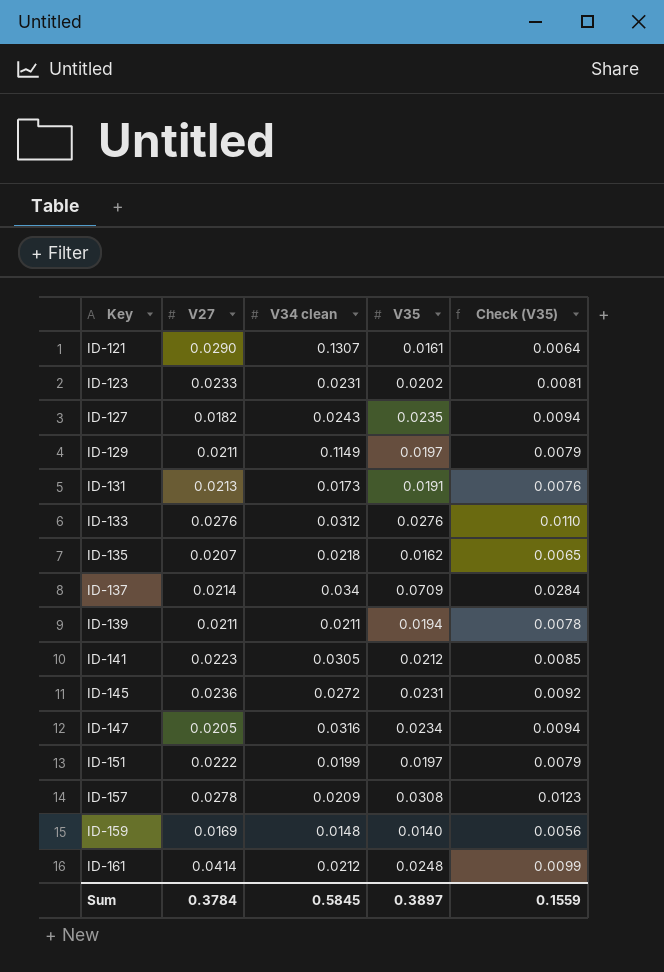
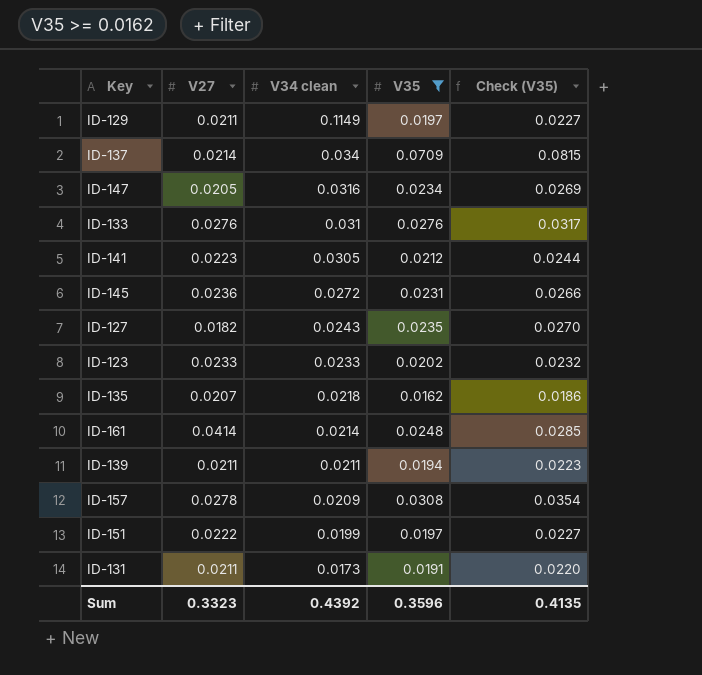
filter: none -> V35 >= 0.0162
row order: Key ascending -> V34 clean descending
column Check (V35) | formula: [V35] * 0.4 -> [V35] * 1.15
ID-133 | V34 clean: 0.0312 -> 0.031
ID-123 | V34 clean: 0.0231 -> 0.0233
ID-161 | V34 clean: 0.0212 -> 0.0214
ID-131 | V27: 0.0213 -> 0.0211
Sum | V27: 0.3784 -> 0.3323
Sum | V34 clean: 0.5845 -> 0.4392
Sum | V35: 0.3897 -> 0.3596
Sum | Check (V35): 0.1559 -> 0.4135

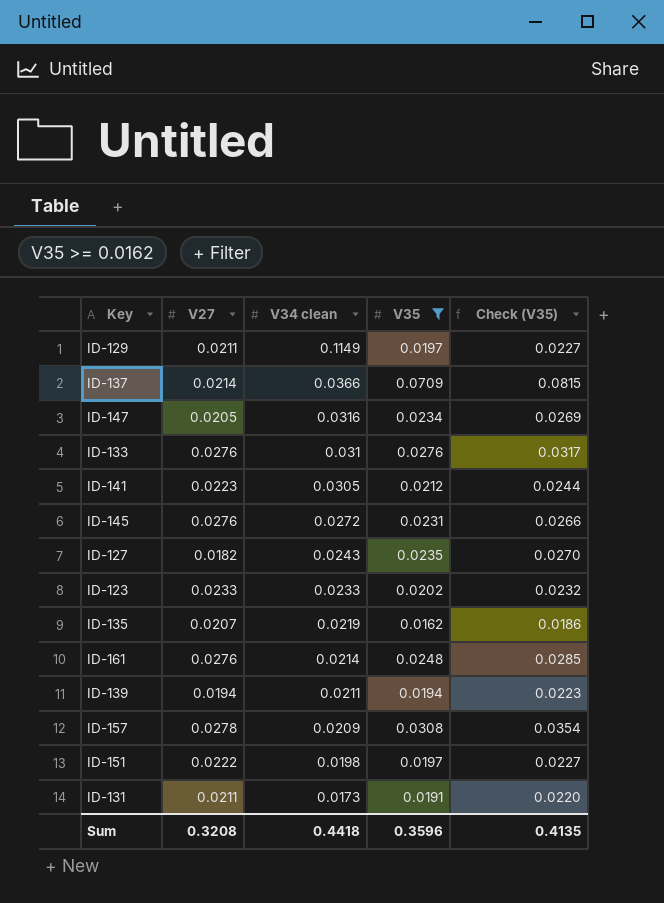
ID-137 | V34 clean: 0.034 -> 0.0366
ID-145 | V27: 0.0236 -> 0.0276
ID-135 | V34 clean: 0.0218 -> 0.0219
ID-161 | V27: 0.0414 -> 0.0276
ID-139 | V27: 0.0211 -> 0.0194
ID-151 | V34 clean: 0.0199 -> 0.0198
Sum | V27: 0.3323 -> 0.3208
Sum | V34 clean: 0.4392 -> 0.4418

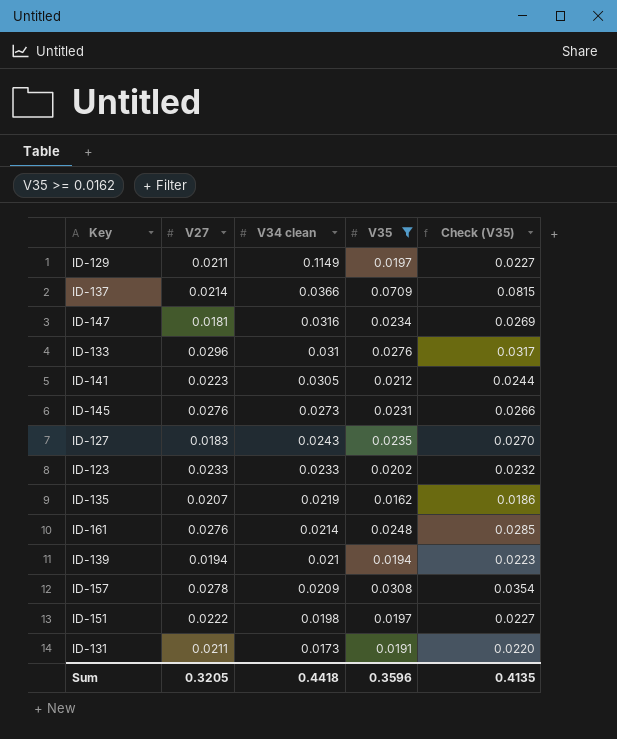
ID-147 | V27: 0.0205 -> 0.0181
ID-133 | V27: 0.0276 -> 0.0296
ID-145 | V34 clean: 0.0272 -> 0.0273
ID-127 | V27: 0.0182 -> 0.0183
ID-139 | V34 clean: 0.0211 -> 0.021
Sum | V27: 0.3208 -> 0.3205

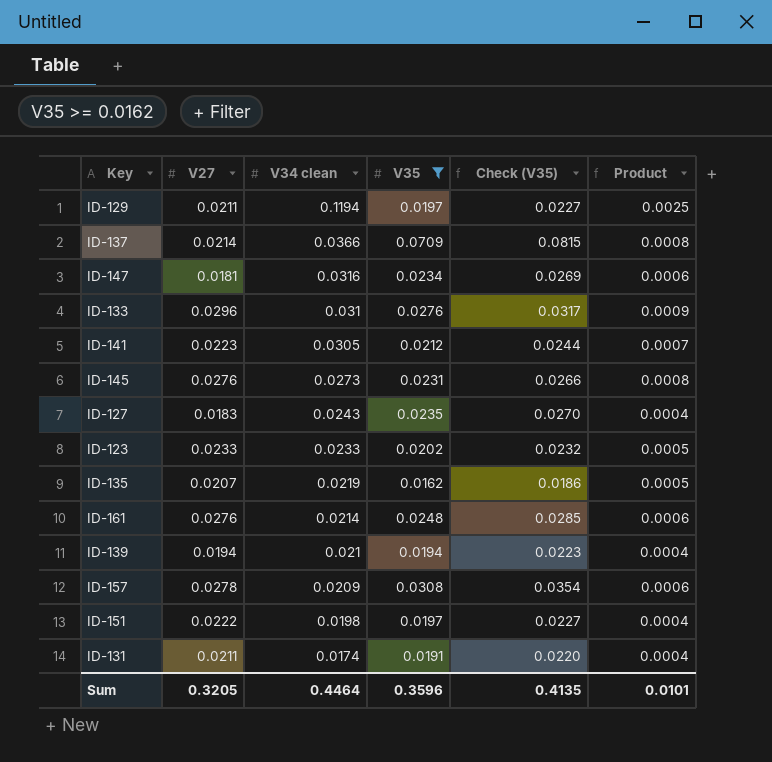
column Product | formula: none -> [V27] * [V34 clean]
ID-129 | V34 clean: 0.1149 -> 0.1194
ID-131 | V34 clean: 0.0173 -> 0.0174
Sum | V34 clean: 0.4418 -> 0.4464

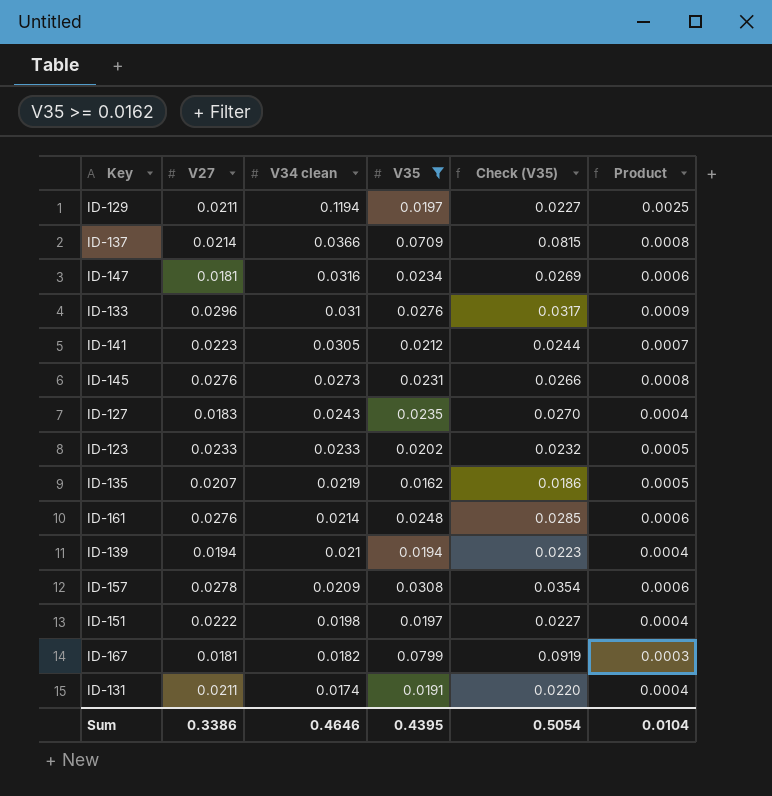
row ID-167: none -> 0.0181 | 0.0182 | 0.0799 | 0.0919 | 0.0003
Sum | V27: 0.3205 -> 0.3386
Sum | V34 clean: 0.4464 -> 0.4646
Sum | V35: 0.3596 -> 0.4395
Sum | Check (V35): 0.4135 -> 0.5054
Sum | Product: 0.0101 -> 0.0104

